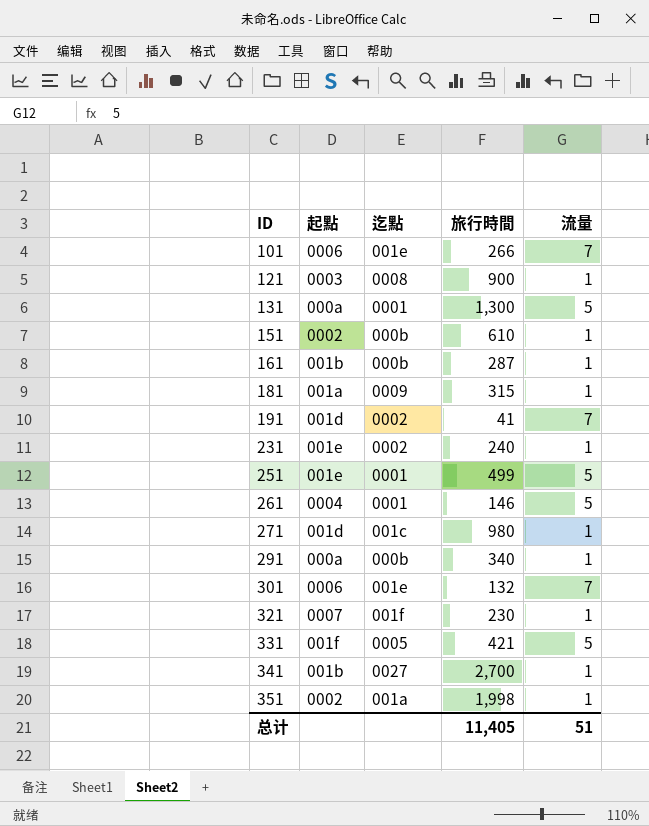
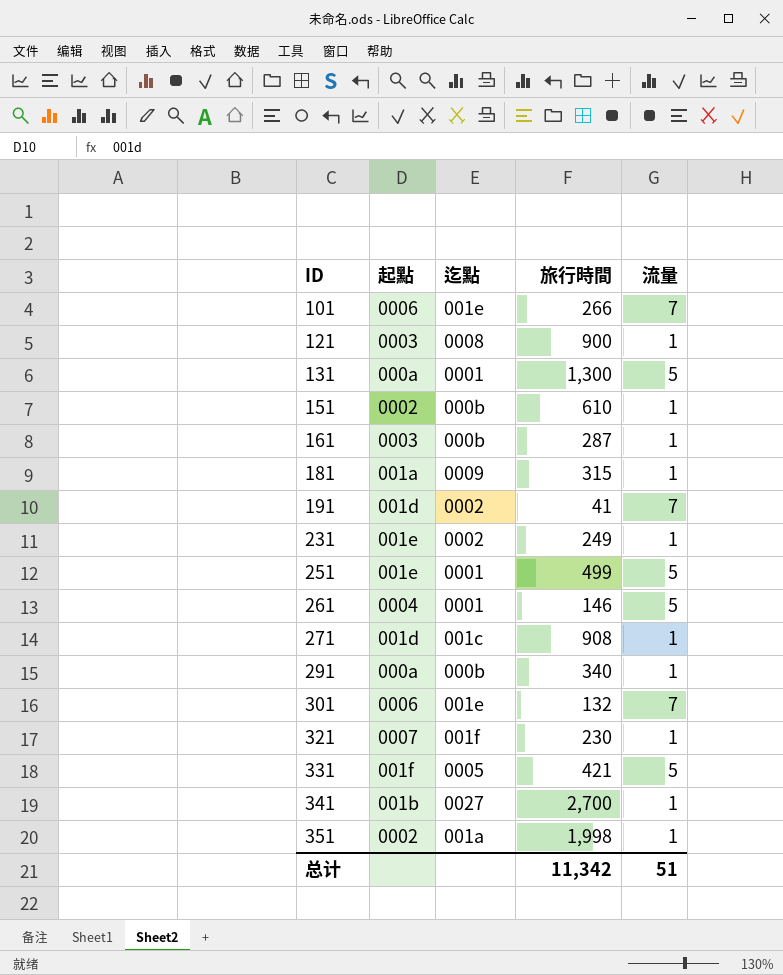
161 | 起點: 001b -> 0003
231 | 旅行時間: 240 -> 249
271 | 旅行時間: 980 -> 908
总计 | 旅行時間: 11,405 -> 11,342

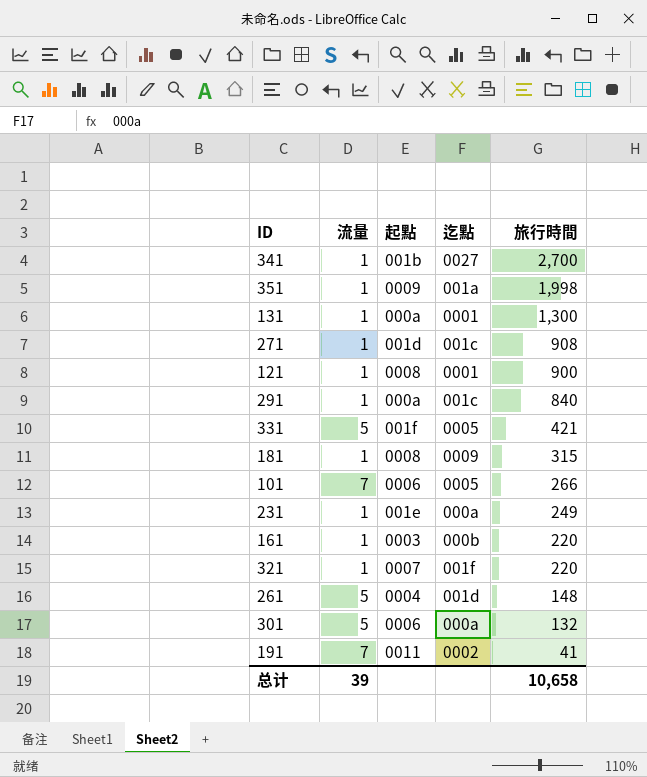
row order: ID ascending -> 旅行時間 descending
column 流量 | position: 5 -> 2
row 151: 0002 | 000b | 610 | 1 -> none
row 251: 001e | 0001 | 499 | 5 -> none
351 | 起點: 0002 -> 0009
131 | 流量: 5 -> 1
121 | 起點: 0003 -> 0008
121 | 迄點: 0008 -> 0001
291 | 迄點: 000b -> 001c
291 | 旅行時間: 340 -> 840
181 | 起點: 001a -> 0008
101 | 迄點: 001e -> 0005
231 | 迄點: 0002 -> 000a
161 | 旅行時間: 287 -> 220
321 | 旅行時間: 230 -> 220
261 | 迄點: 0001 -> 001d
261 | 旅行時間: 146 -> 148
301 | 流量: 7 -> 5
301 | 迄點: 001e -> 000a
191 | 起點: 001d -> 0011
总计 | 流量: 51 -> 39
总计 | 旅行時間: 11,342 -> 10,658

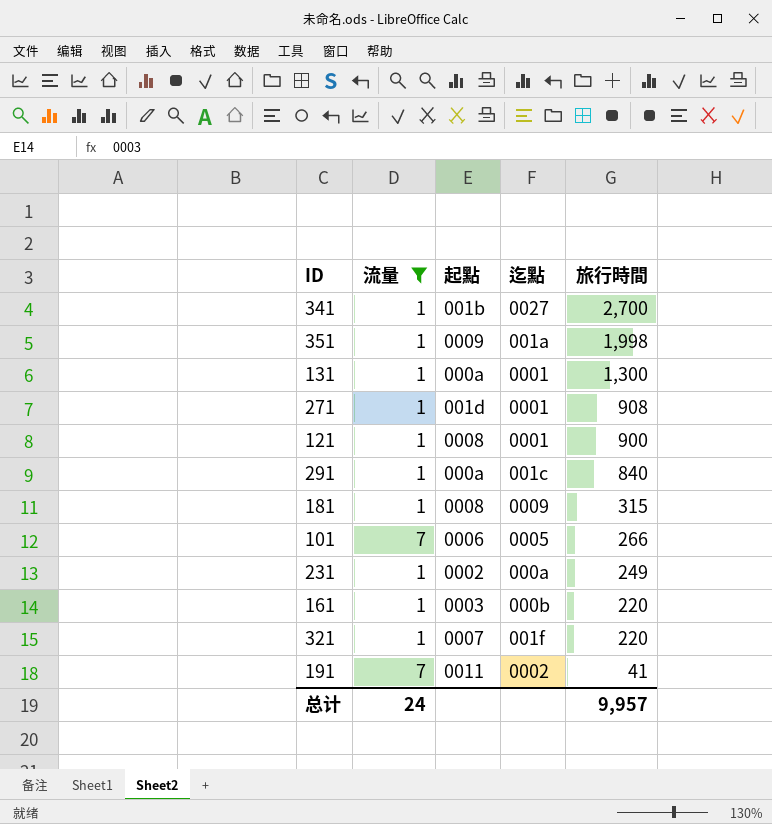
filter: none -> 流量 != 5
271 | 迄點: 001c -> 0001
231 | 起點: 001e -> 0002
总计 | 流量: 39 -> 24
总计 | 旅行時間: 10,658 -> 9,957

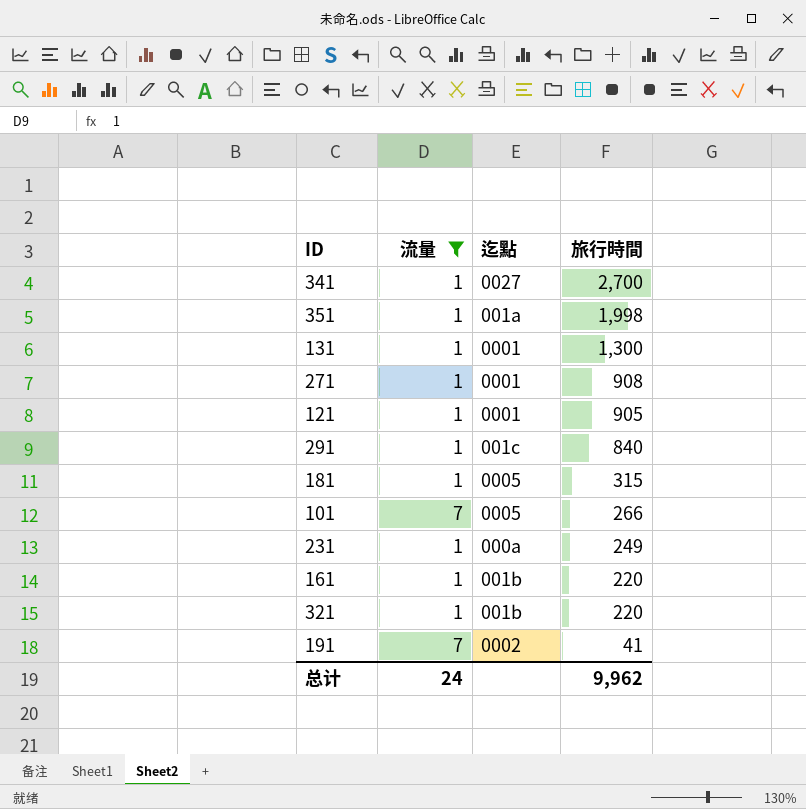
column 起點 | position: 3 -> none
121 | 旅行時間: 900 -> 905
181 | 迄點: 0009 -> 0005
161 | 迄點: 000b -> 001b
321 | 迄點: 001f -> 001b
总计 | 旅行時間: 9,957 -> 9,962

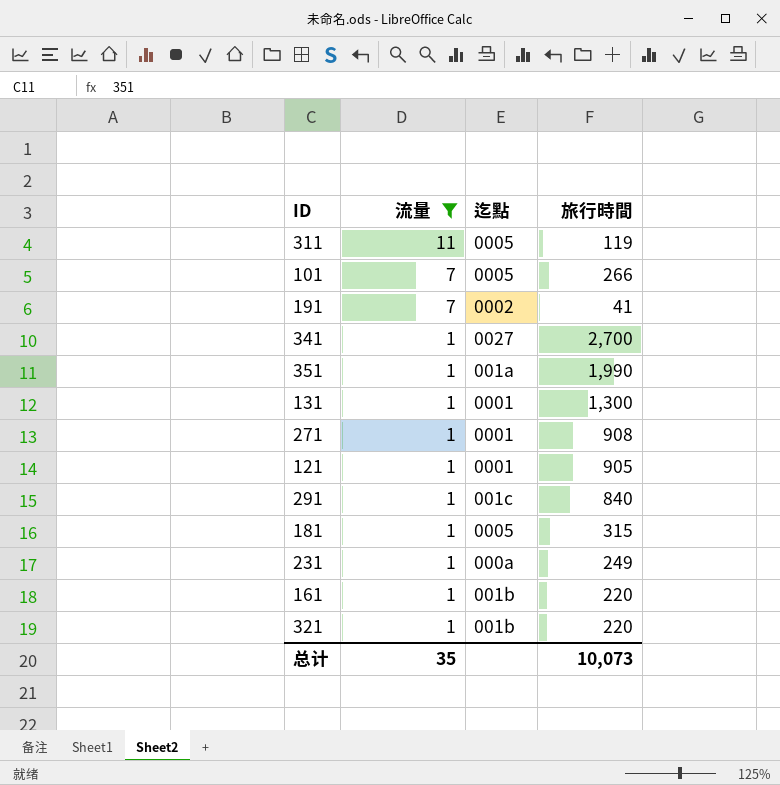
row order: 旅行時間 descending -> 流量 descending
row 311: none -> 11 | 0005 | 119
351 | 旅行時間: 1,998 -> 1,990
总计 | 流量: 24 -> 35
总计 | 旅行時間: 9,962 -> 10,073

